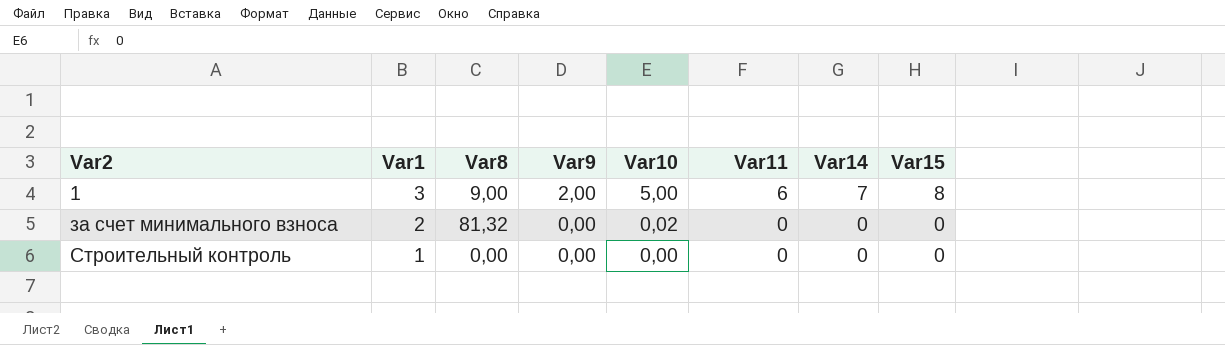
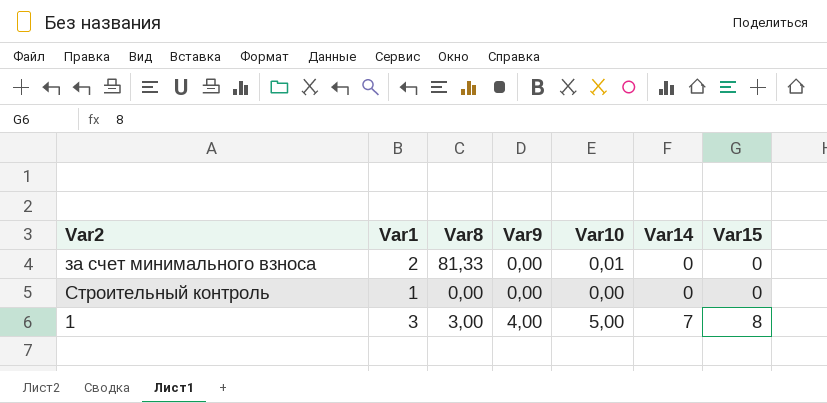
row order: Var2 ascending -> Var9 ascending
column Var11 | position: 6 -> none
за счет минимального взноса | Var8: 81,32 -> 81,33
за счет минимального взноса | Var10: 0,02 -> 0,01
1 | Var8: 9,00 -> 3,00
1 | Var9: 2,00 -> 4,00

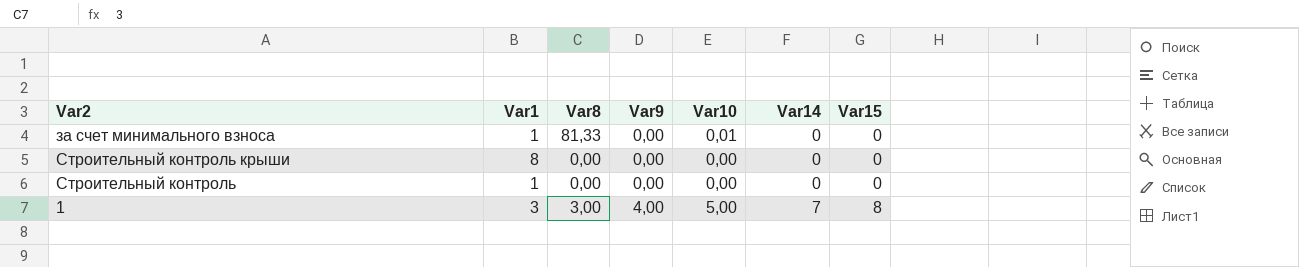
за счет минимального взноса | Var1: 2 -> 1
row Строительный контроль крыши: none -> 8 | 0,00 | 0,00 | 0,00 | 0 | 0

